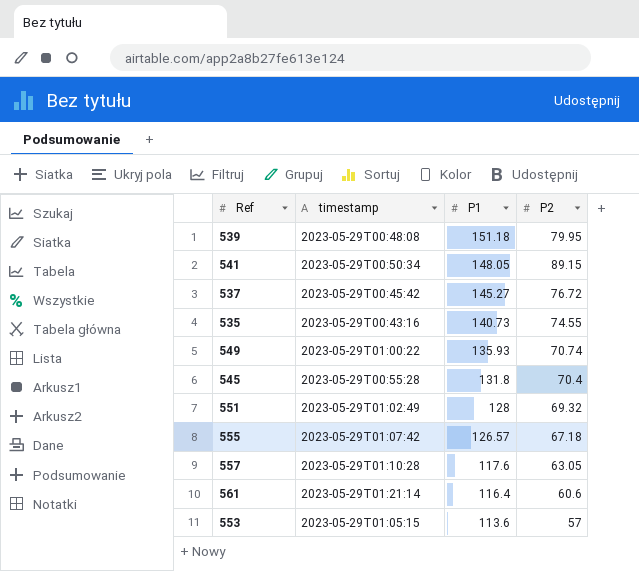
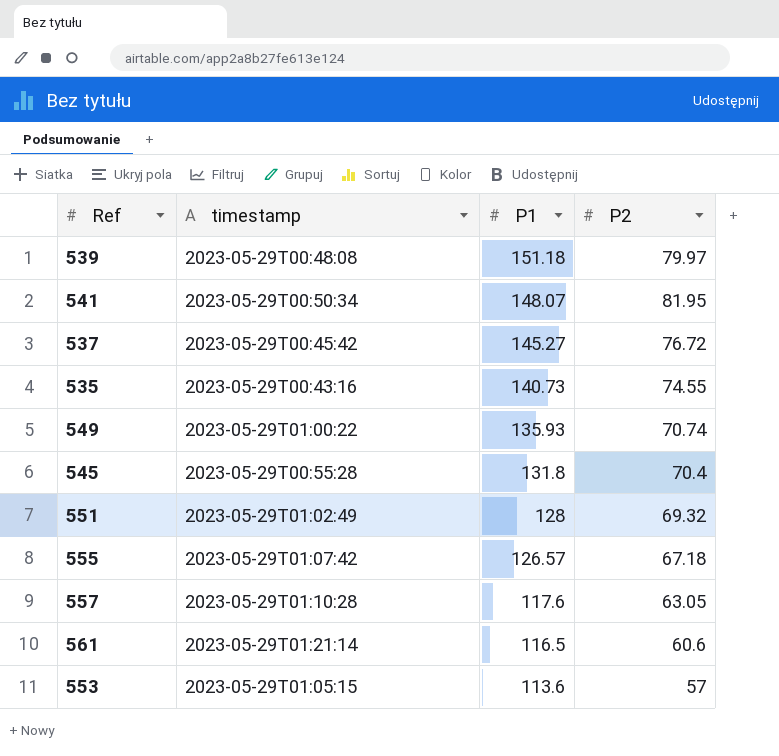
539 | P2: 79.95 -> 79.97
541 | P1: 148.05 -> 148.07
541 | P2: 89.15 -> 81.95
561 | P1: 116.4 -> 116.5

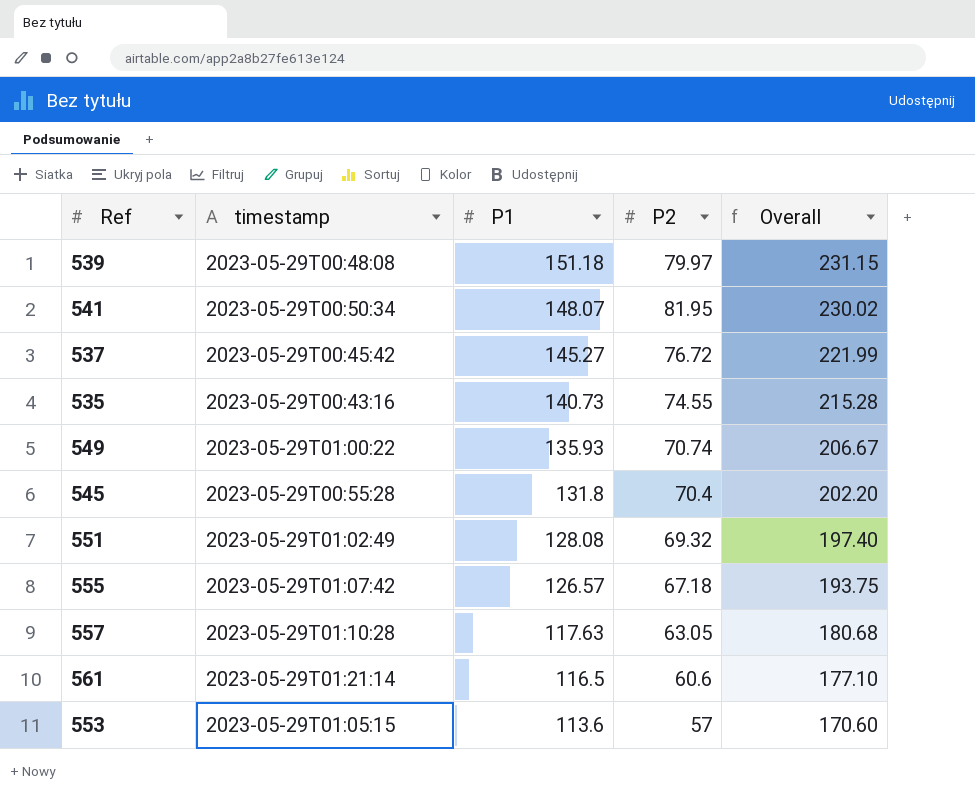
column Overall | formula: none -> [P1] + [P2]
551 | P1: 128 -> 128.08
557 | P1: 117.6 -> 117.63

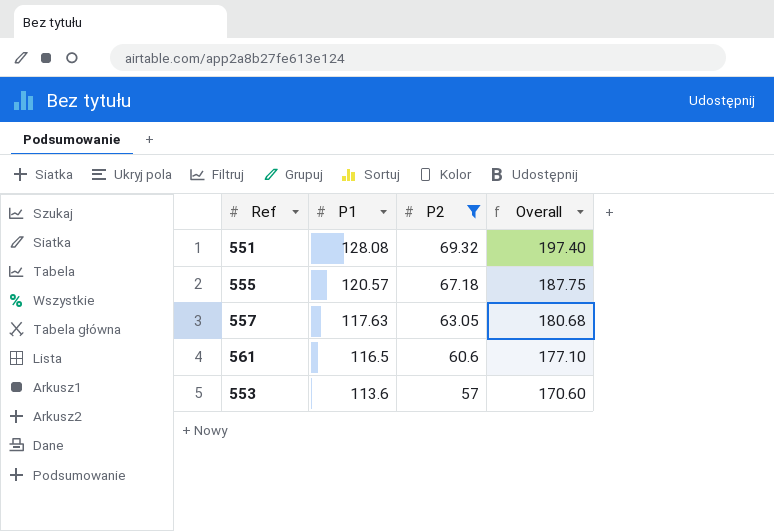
filter: none -> P2 <= 69.32
column timestamp | position: 2 -> none
555 | P1: 126.57 -> 120.57
555 | Overall: 193.75 -> 187.75

